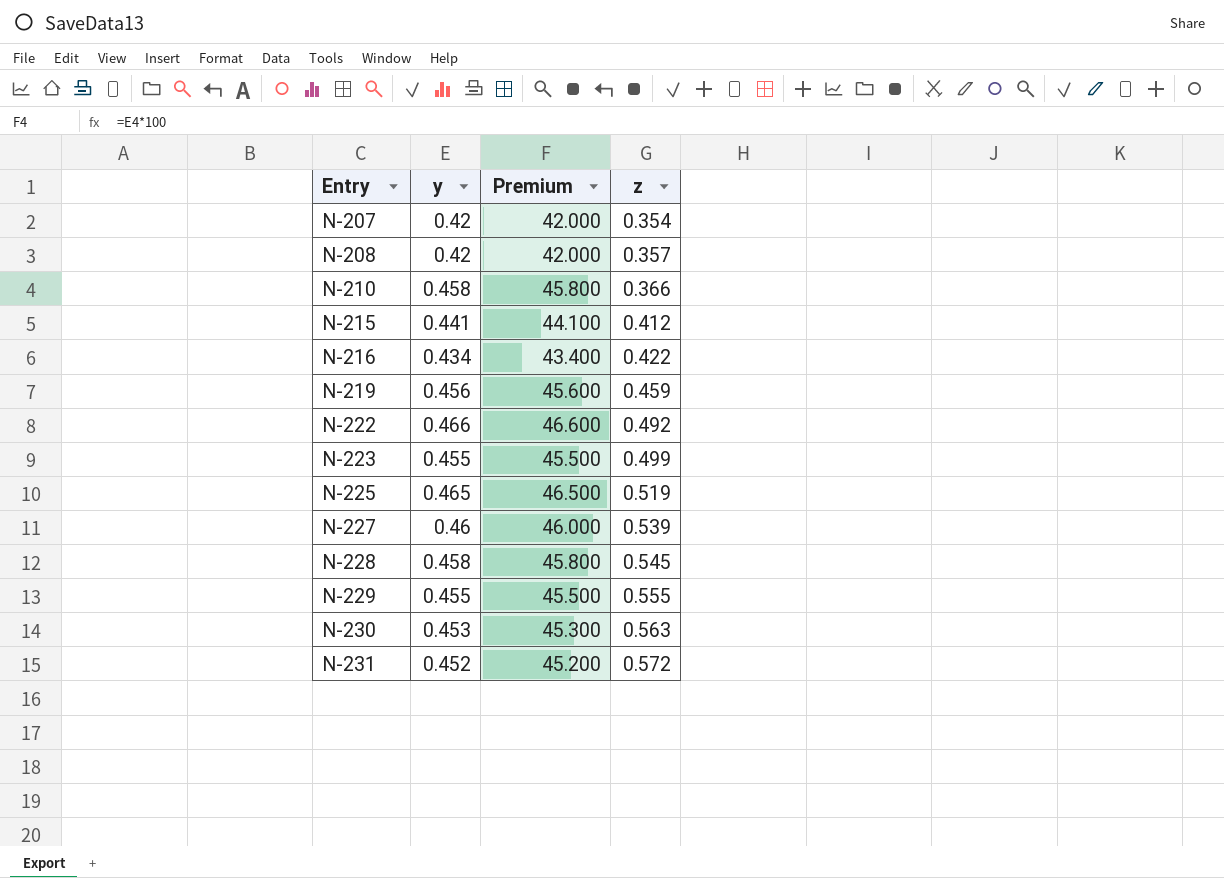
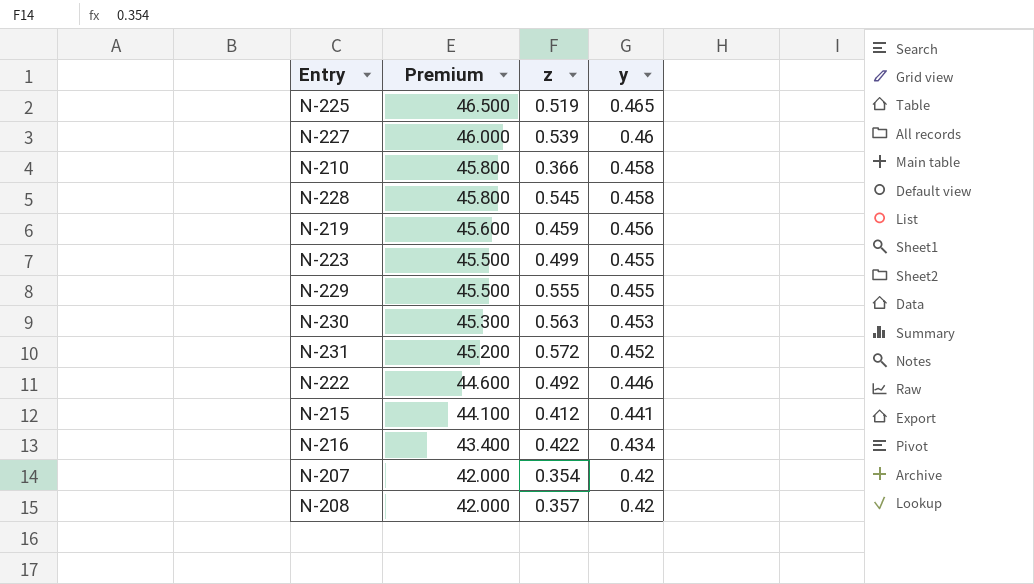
row order: Entry ascending -> Premium descending
column y | position: 2 -> 4
N-222 | Premium: 46.600 -> 44.600
N-222 | y: 0.466 -> 0.446

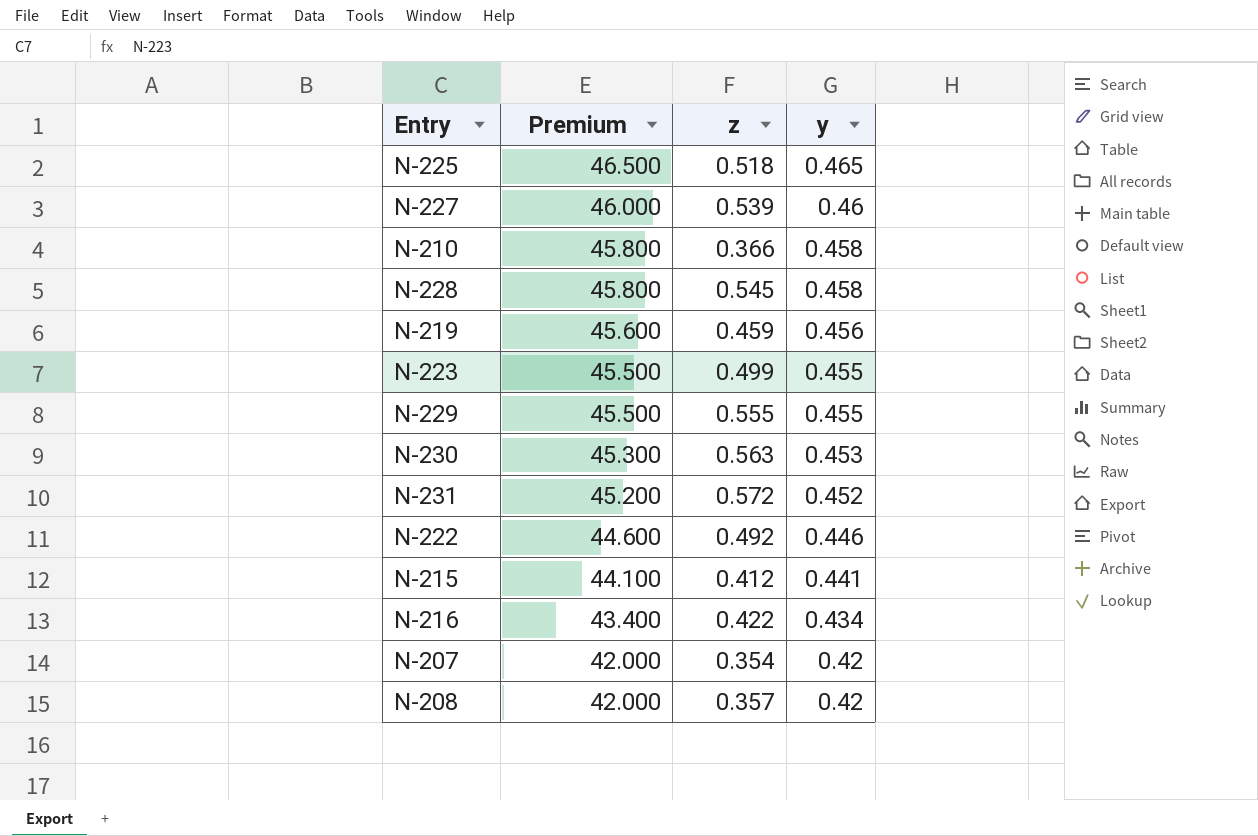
N-225 | z: 0.519 -> 0.518

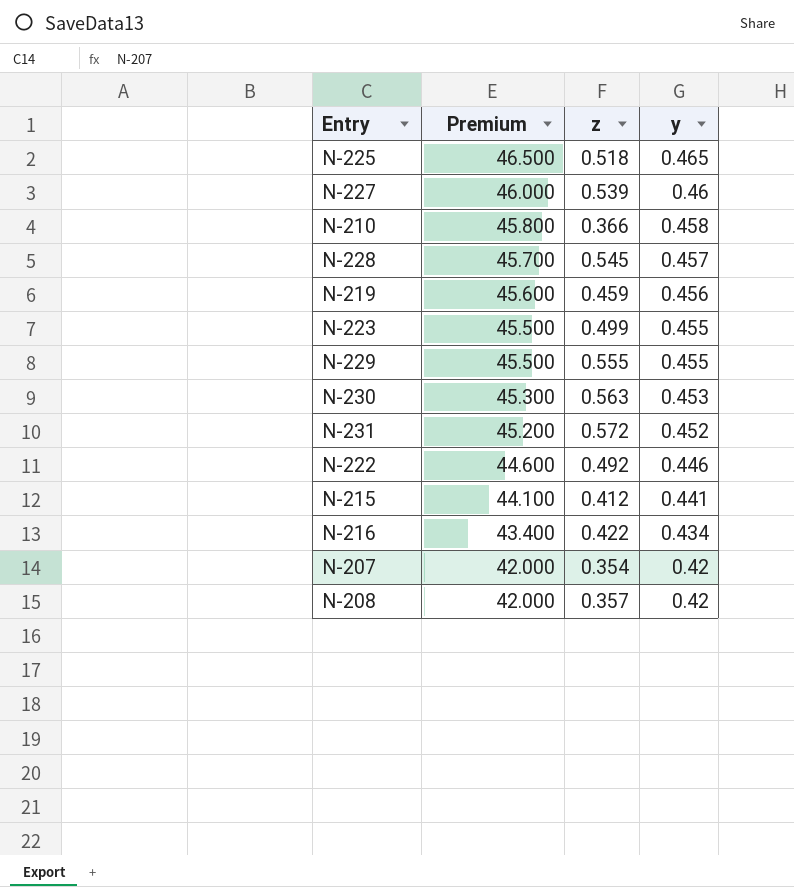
N-228 | Premium: 45.800 -> 45.700
N-228 | y: 0.458 -> 0.457

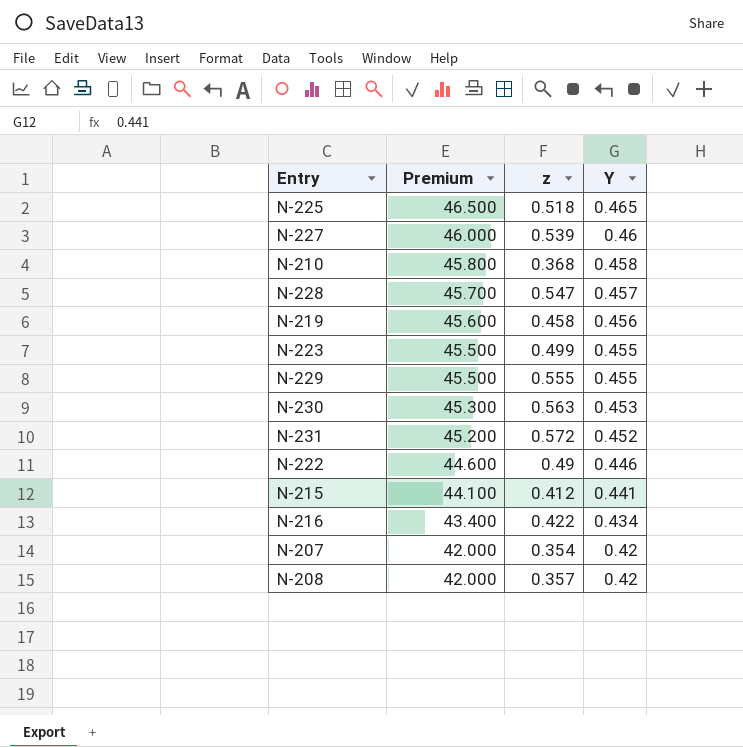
column name: y -> Y
N-210 | z: 0.366 -> 0.368
N-228 | z: 0.545 -> 0.547
N-219 | z: 0.459 -> 0.458
N-222 | z: 0.492 -> 0.49

